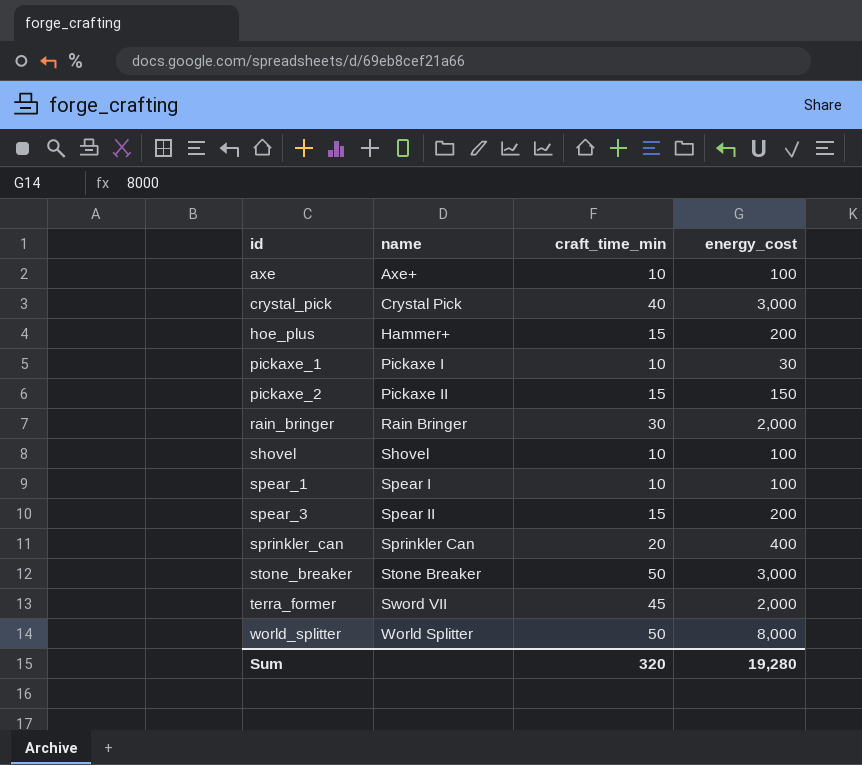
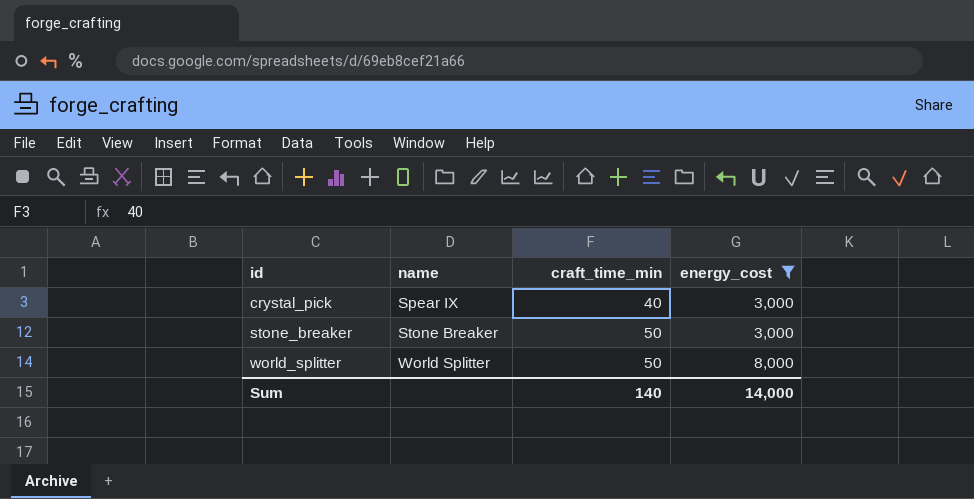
filter: none -> energy_cost >= 3,000
crystal_pick | name: Crystal Pick -> Spear IX
Sum | craft_time_min: 320 -> 140
Sum | energy_cost: 19,280 -> 14,000

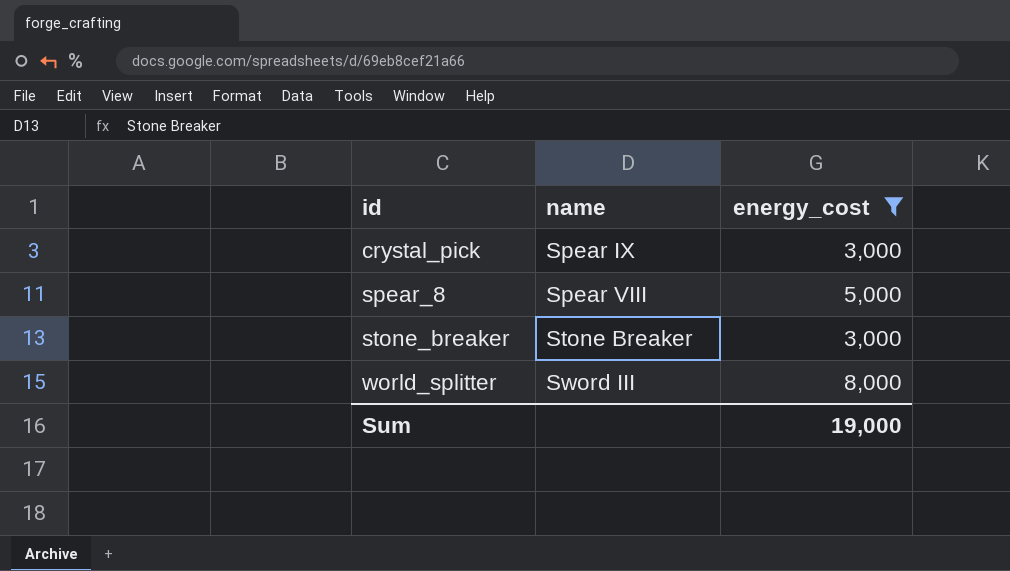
column craft_time_min | position: 3 -> none
row spear_8: none -> Spear VIII | 5,000
world_splitter | name: World Splitter -> Sword III
Sum | energy_cost: 14,000 -> 19,000

